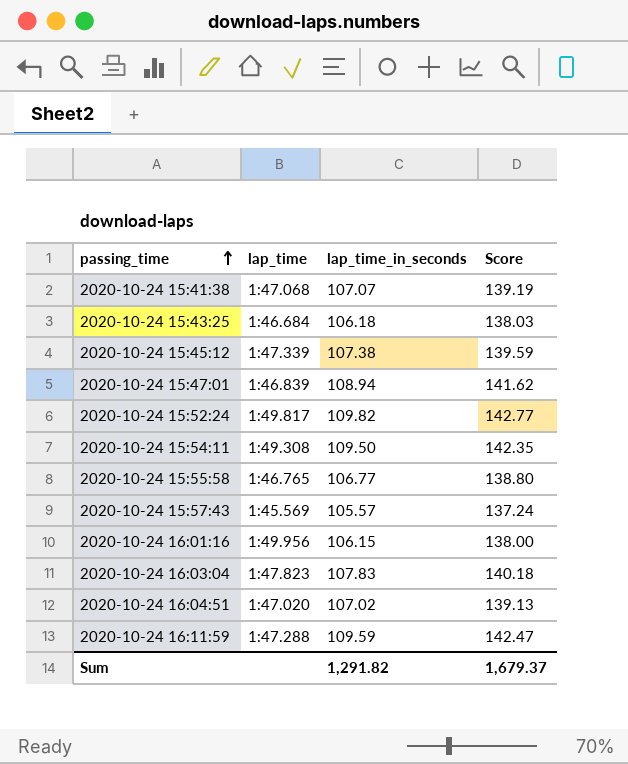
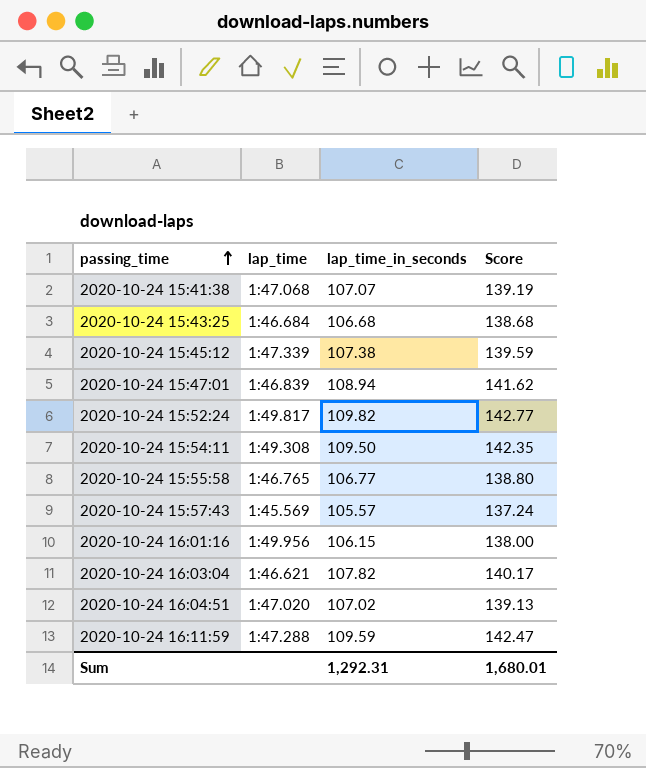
2020-10-24 15:43:25 | lap_time_in_seconds: 106.18 -> 106.68
2020-10-24 15:43:25 | Score: 138.03 -> 138.68
2020-10-24 16:03:04 | lap_time: 1:47.823 -> 1:46.621
2020-10-24 16:03:04 | lap_time_in_seconds: 107.83 -> 107.82
2020-10-24 16:03:04 | Score: 140.18 -> 140.17
Sum | lap_time_in_seconds: 1,291.82 -> 1,292.31
Sum | Score: 1,679.37 -> 1,680.01

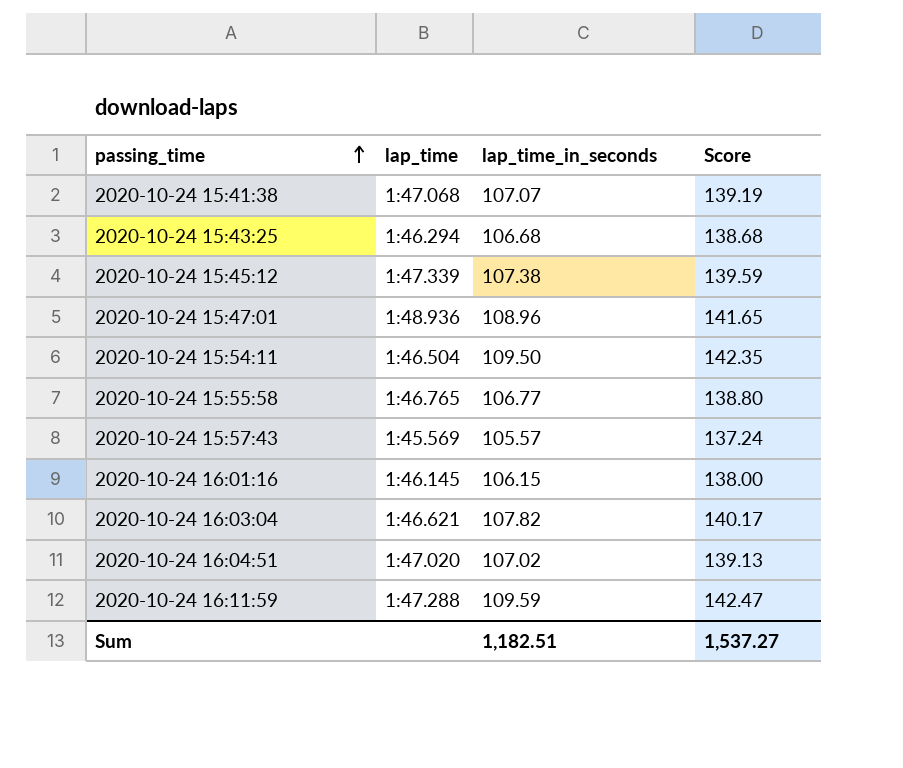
row 2020-10-24 15:52:24: 1:49.817 | 109.82 | 142.77 -> none
2020-10-24 15:43:25 | lap_time: 1:46.684 -> 1:46.294
2020-10-24 15:47:01 | lap_time: 1:46.839 -> 1:48.936
2020-10-24 15:47:01 | lap_time_in_seconds: 108.94 -> 108.96
2020-10-24 15:47:01 | Score: 141.62 -> 141.65
2020-10-24 15:54:11 | lap_time: 1:49.308 -> 1:46.504
2020-10-24 16:01:16 | lap_time: 1:49.956 -> 1:46.145
Sum | lap_time_in_seconds: 1,292.31 -> 1,182.51
Sum | Score: 1,680.01 -> 1,537.27

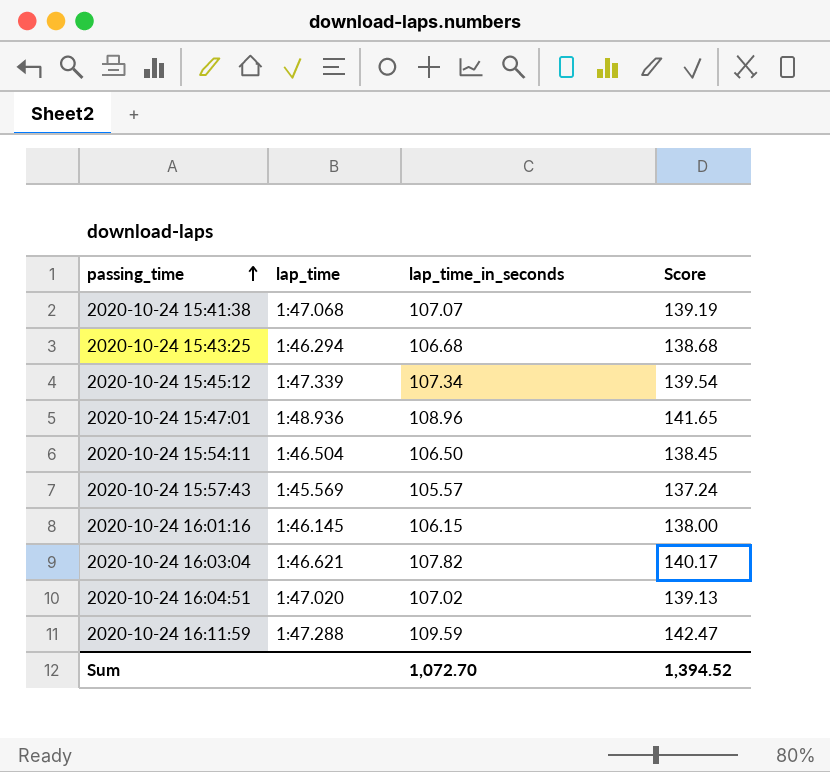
row 2020-10-24 15:55:58: 1:46.765 | 106.77 | 138.80 -> none
2020-10-24 15:45:12 | lap_time_in_seconds: 107.38 -> 107.34
2020-10-24 15:45:12 | Score: 139.59 -> 139.54
2020-10-24 15:54:11 | lap_time_in_seconds: 109.50 -> 106.50
2020-10-24 15:54:11 | Score: 142.35 -> 138.45
Sum | lap_time_in_seconds: 1,182.51 -> 1,072.70
Sum | Score: 1,537.27 -> 1,394.52

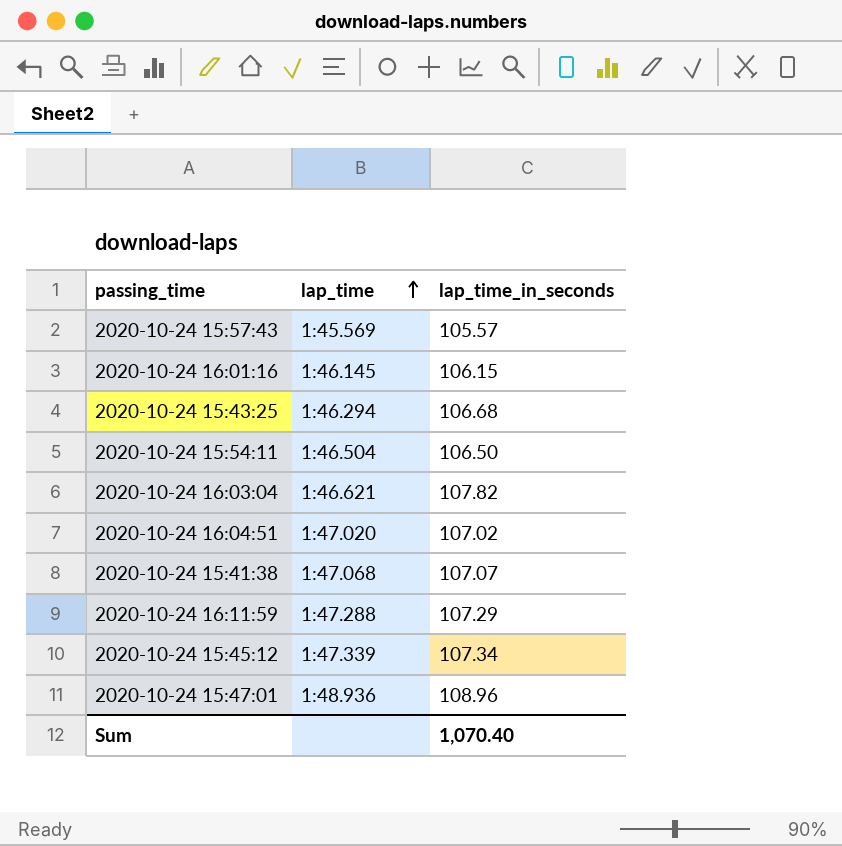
row order: passing_time ascending -> lap_time ascending
column Score | formula: [lap_time_in_seconds] * 1.3 -> none
2020-10-24 16:11:59 | lap_time_in_seconds: 109.59 -> 107.29
Sum | lap_time_in_seconds: 1,072.70 -> 1,070.40

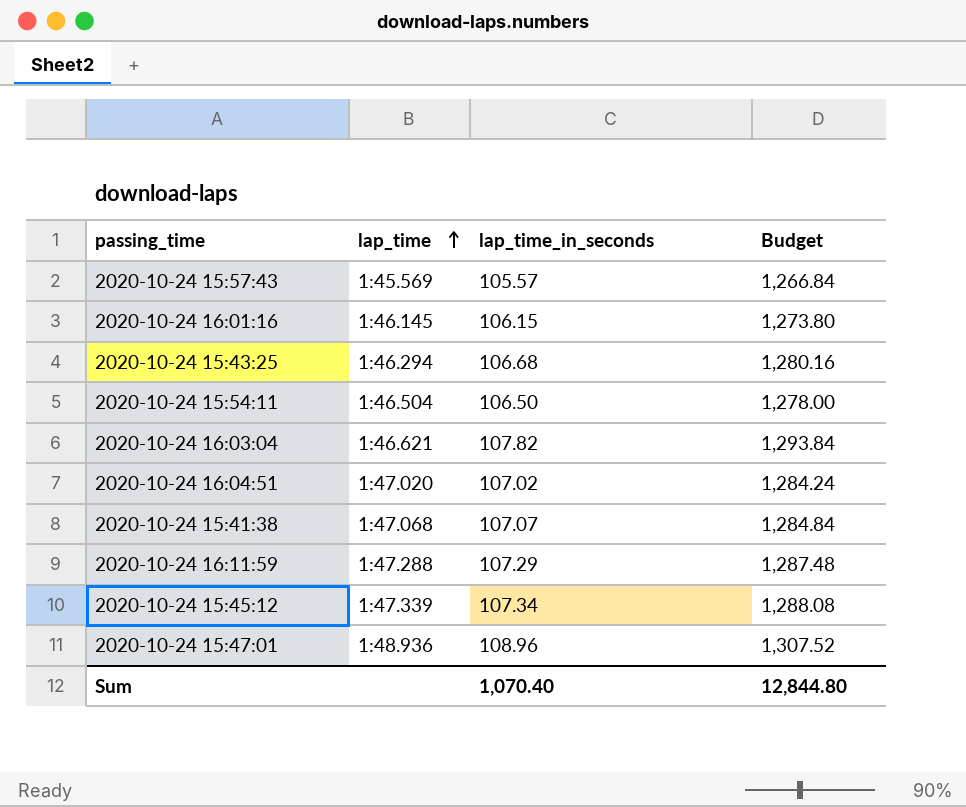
column Budget | formula: none -> [lap_time_in_seconds] * 12

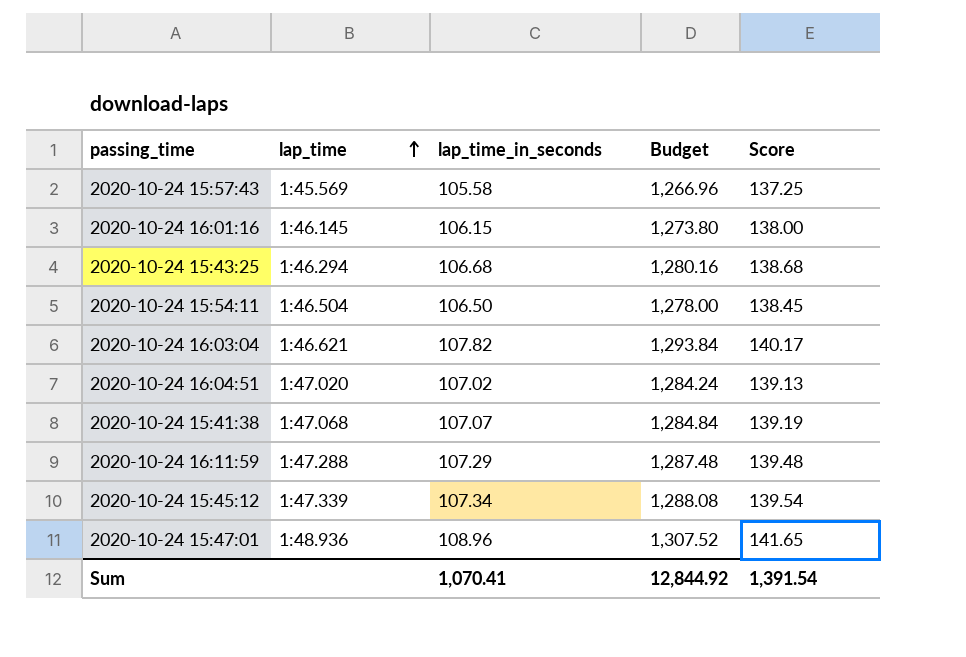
column Score | formula: none -> [lap_time_in_seconds] * 1.3
2020-10-24 15:57:43 | lap_time_in_seconds: 105.57 -> 105.58
2020-10-24 15:57:43 | Budget: 1,266.84 -> 1,266.96
Sum | lap_time_in_seconds: 1,070.40 -> 1,070.41
Sum | Budget: 12,844.80 -> 12,844.92

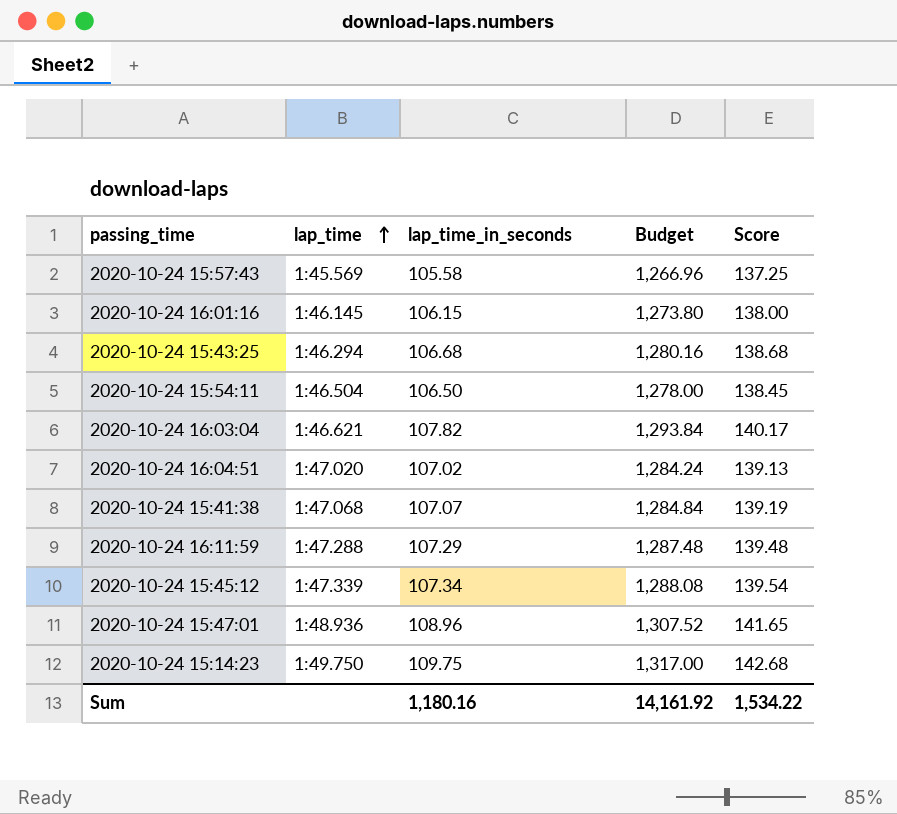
row 2020-10-24 15:14:23: none -> 1:49.750 | 109.75 | 1,317.00 | 142.68
Sum | lap_time_in_seconds: 1,070.41 -> 1,180.16
Sum | Budget: 12,844.92 -> 14,161.92
Sum | Score: 1,391.54 -> 1,534.22

